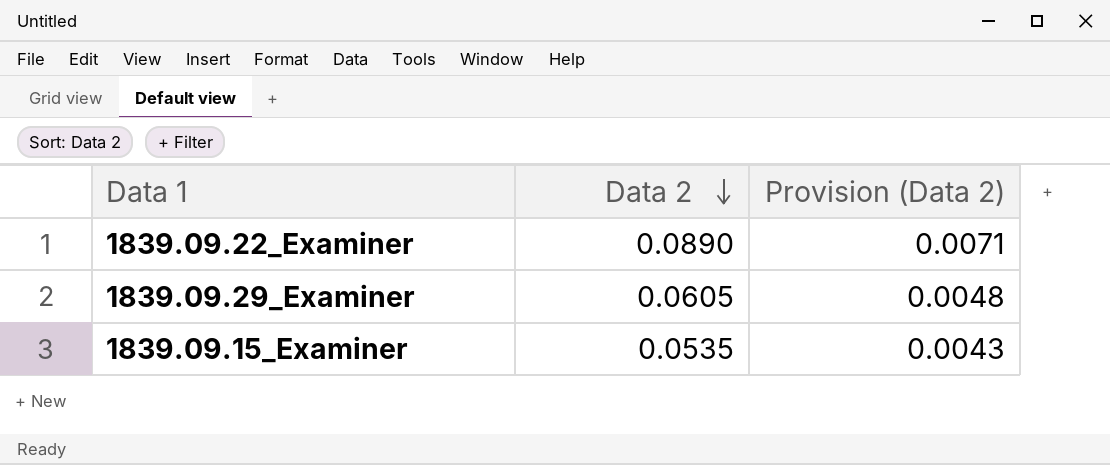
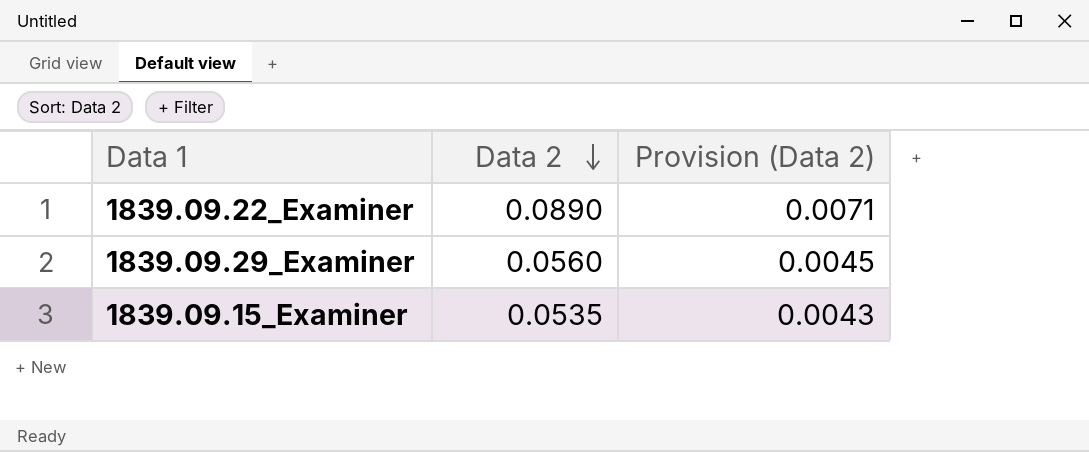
1839.09.29_Examiner | Data 2: 0.0605 -> 0.0560
1839.09.29_Examiner | Provision (Data 2): 0.0048 -> 0.0045

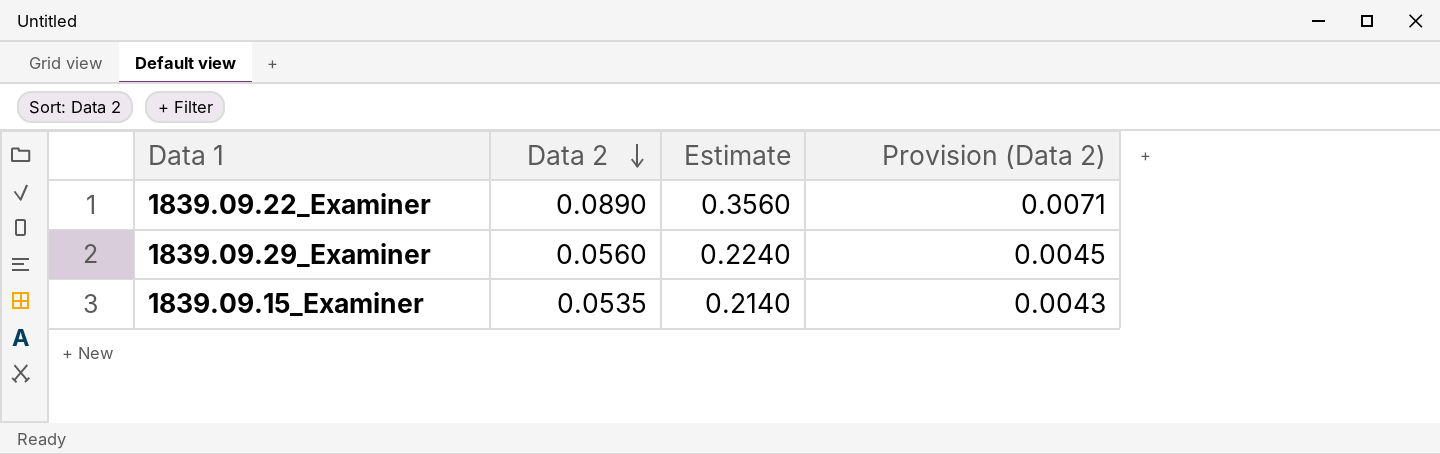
column Estimate | formula: none -> [Data 2] * 4

